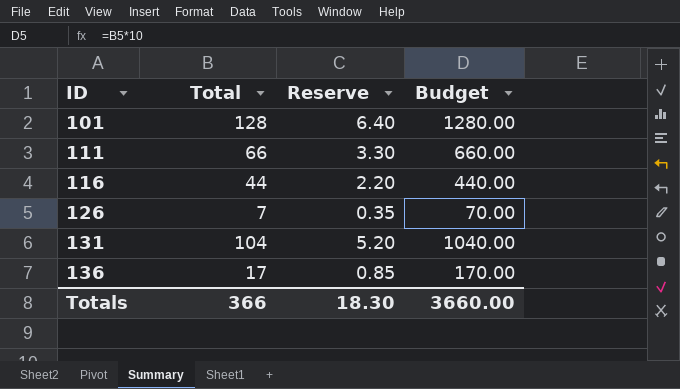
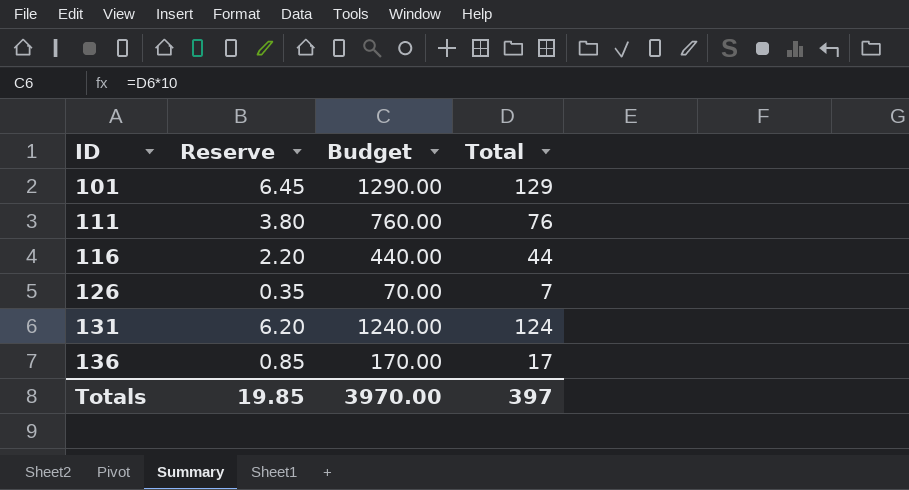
column Total | position: 2 -> 4
101 | Reserve: 6.40 -> 6.45
101 | Budget: 1280.00 -> 1290.00
101 | Total: 128 -> 129
111 | Reserve: 3.30 -> 3.80
111 | Budget: 660.00 -> 760.00
111 | Total: 66 -> 76
131 | Reserve: 5.20 -> 6.20
131 | Budget: 1040.00 -> 1240.00
131 | Total: 104 -> 124
Totals | Reserve: 18.30 -> 19.85
Totals | Budget: 3660.00 -> 3970.00
Totals | Total: 366 -> 397

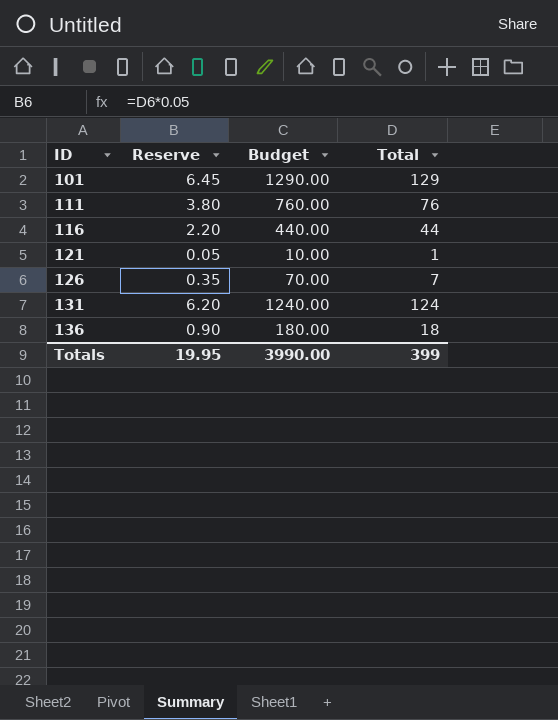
row 121: none -> 0.05 | 10.00 | 1
136 | Reserve: 0.85 -> 0.90
136 | Budget: 170.00 -> 180.00
136 | Total: 17 -> 18
Totals | Reserve: 19.85 -> 19.95
Totals | Budget: 3970.00 -> 3990.00
Totals | Total: 397 -> 399

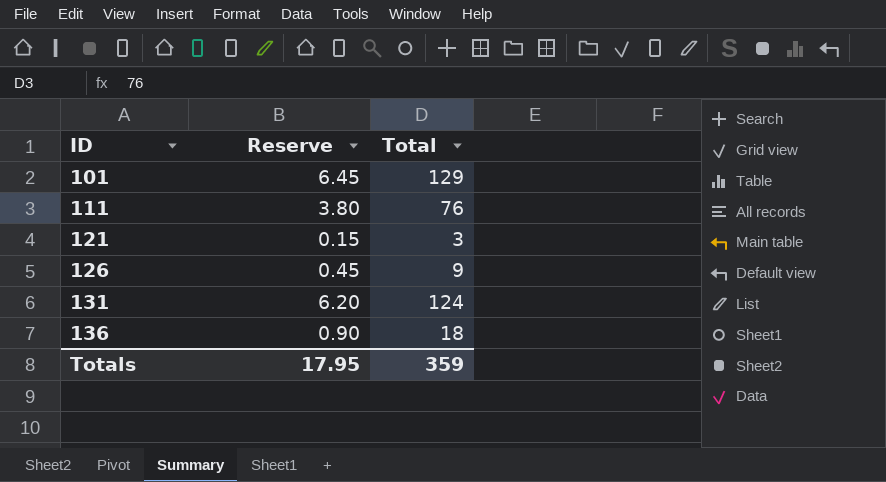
column Budget | formula: [Total] * 10 -> none
row 116: 2.20 | 440.00 | 44 -> none
121 | Reserve: 0.05 -> 0.15
121 | Total: 1 -> 3
126 | Reserve: 0.35 -> 0.45
126 | Total: 7 -> 9
Totals | Reserve: 19.95 -> 17.95
Totals | Total: 399 -> 359

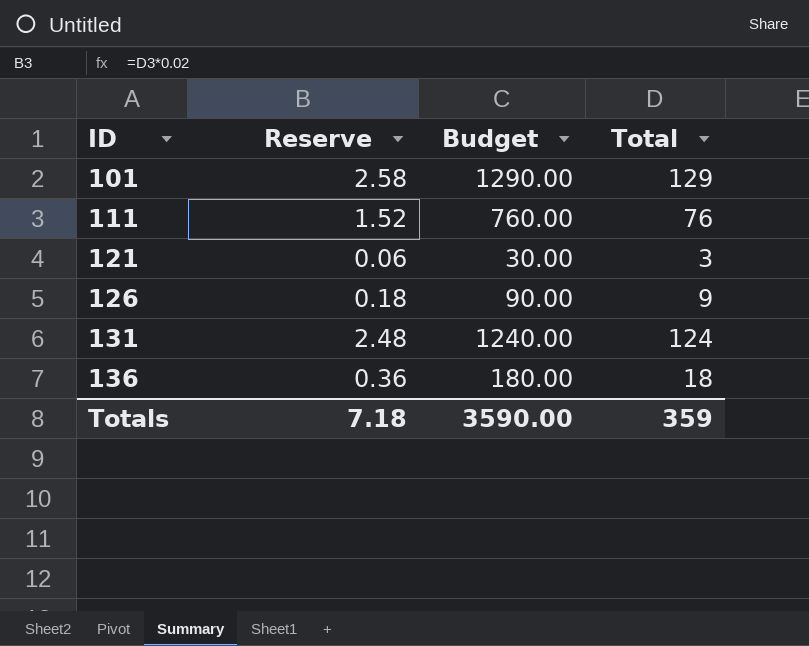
column Reserve | formula: [Total] * 0.05 -> [Total] * 0.02
column Budget | formula: none -> [Total] * 10
Totals | Reserve: 17.95 -> 7.18

